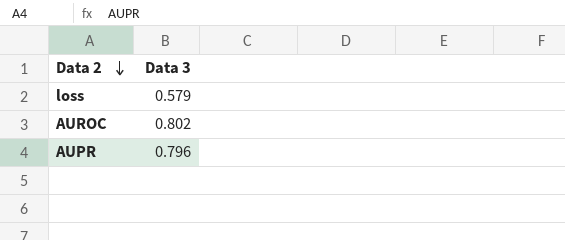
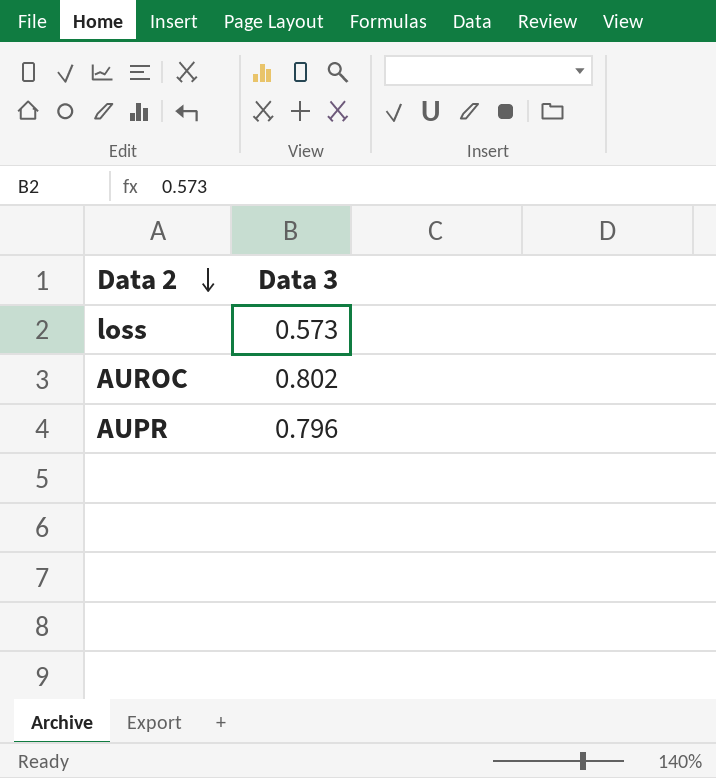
loss | Data 3: 0.579 -> 0.573

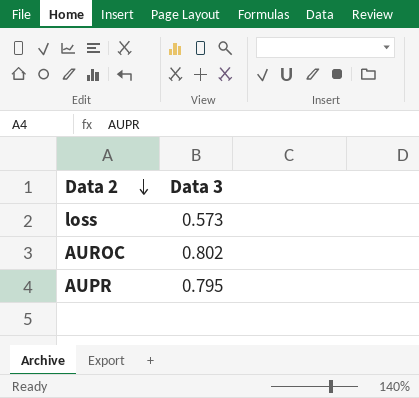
AUPR | Data 3: 0.796 -> 0.795

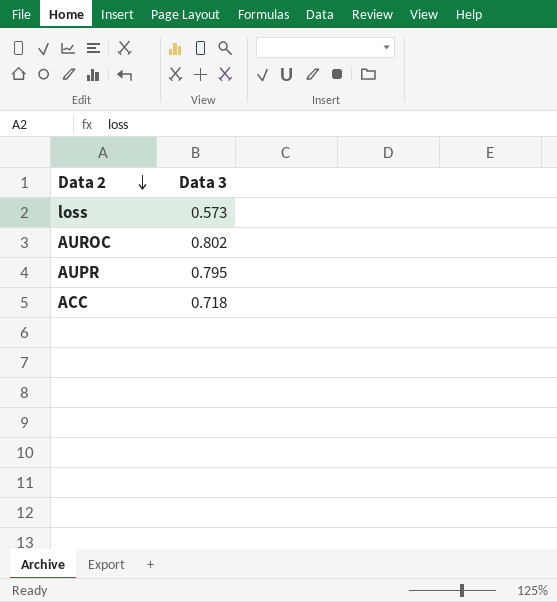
row ACC: none -> 0.718

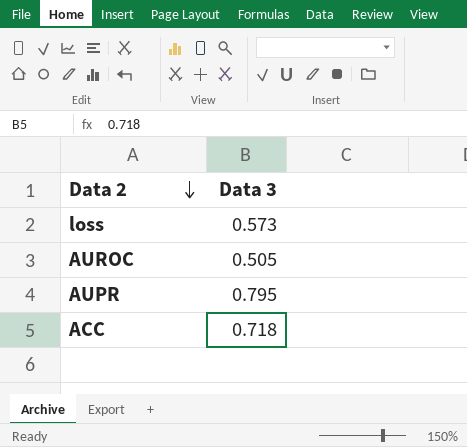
AUROC | Data 3: 0.802 -> 0.505

